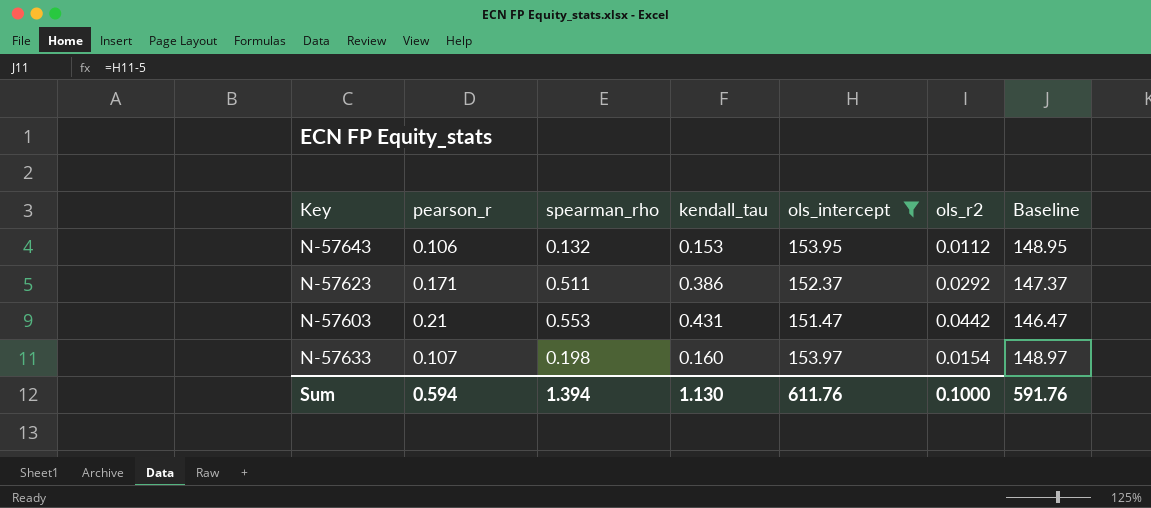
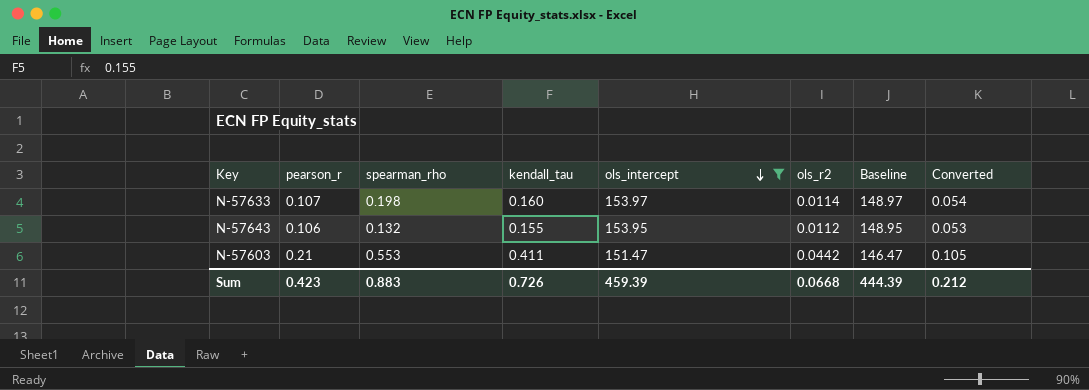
row order: none -> ols_intercept descending
column Converted | formula: none -> [pearson_r] * 0.5
row N-57623: 0.171 | 0.511 | 0.386 | 152.37 | 0.0292 | 147.37 -> none
N-57633 | ols_r2: 0.0154 -> 0.0114
N-57643 | kendall_tau: 0.153 -> 0.155
N-57603 | kendall_tau: 0.431 -> 0.411
Sum | pearson_r: 0.594 -> 0.423
Sum | spearman_rho: 1.394 -> 0.883
Sum | kendall_tau: 1.130 -> 0.726
Sum | ols_intercept: 611.76 -> 459.39
Sum | ols_r2: 0.1000 -> 0.0668
Sum | Baseline: 591.76 -> 444.39

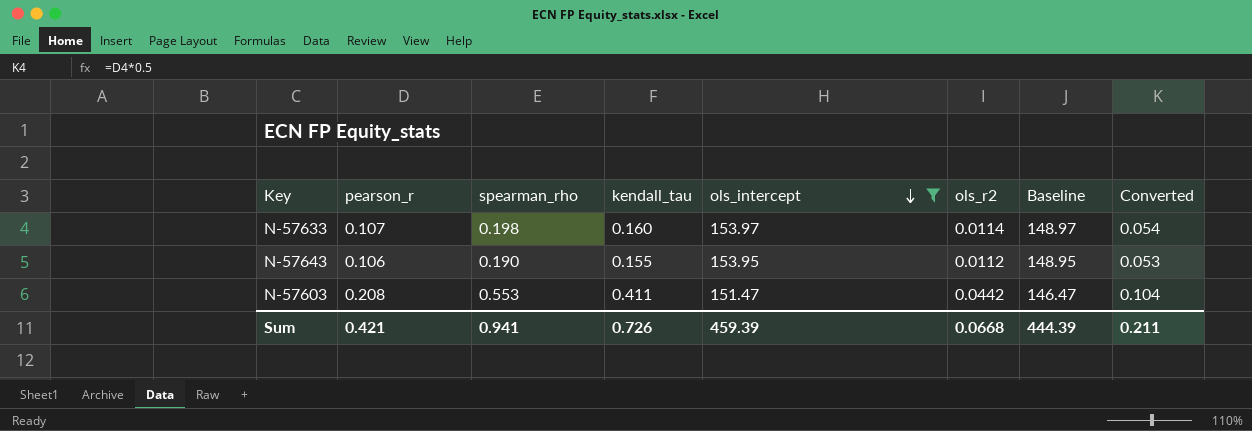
N-57643 | spearman_rho: 0.132 -> 0.190
N-57603 | pearson_r: 0.21 -> 0.208
N-57603 | Converted: 0.105 -> 0.104
Sum | pearson_r: 0.423 -> 0.421
Sum | spearman_rho: 0.883 -> 0.941
Sum | Converted: 0.212 -> 0.211

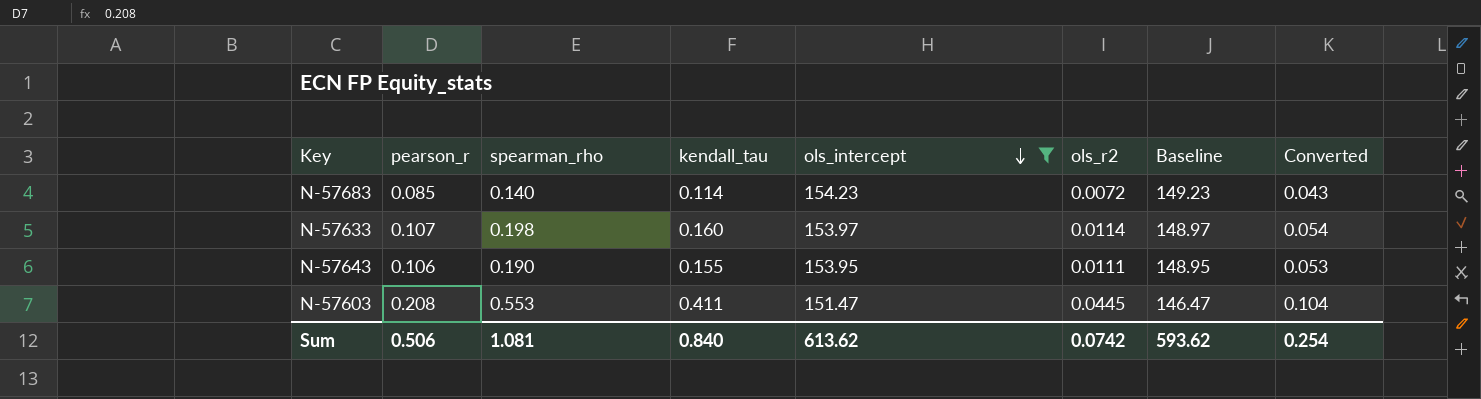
row N-57683: none -> 0.085 | 0.140 | 0.114 | 154.23 | 0.0072 | 149.23 | 0.043
N-57643 | ols_r2: 0.0112 -> 0.0111
N-57603 | ols_r2: 0.0442 -> 0.0445
Sum | pearson_r: 0.421 -> 0.506
Sum | spearman_rho: 0.941 -> 1.081
Sum | kendall_tau: 0.726 -> 0.840
Sum | ols_intercept: 459.39 -> 613.62
Sum | ols_r2: 0.0668 -> 0.0742
Sum | Baseline: 444.39 -> 593.62
Sum | Converted: 0.211 -> 0.254

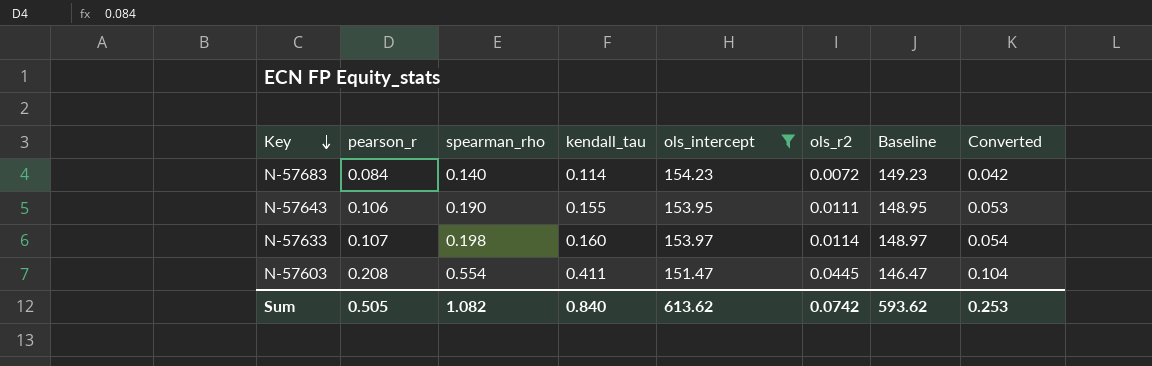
row order: ols_intercept descending -> Key descending
N-57683 | pearson_r: 0.085 -> 0.084
N-57683 | Converted: 0.043 -> 0.042
N-57603 | spearman_rho: 0.553 -> 0.554
Sum | pearson_r: 0.506 -> 0.505
Sum | spearman_rho: 1.081 -> 1.082
Sum | Converted: 0.254 -> 0.253

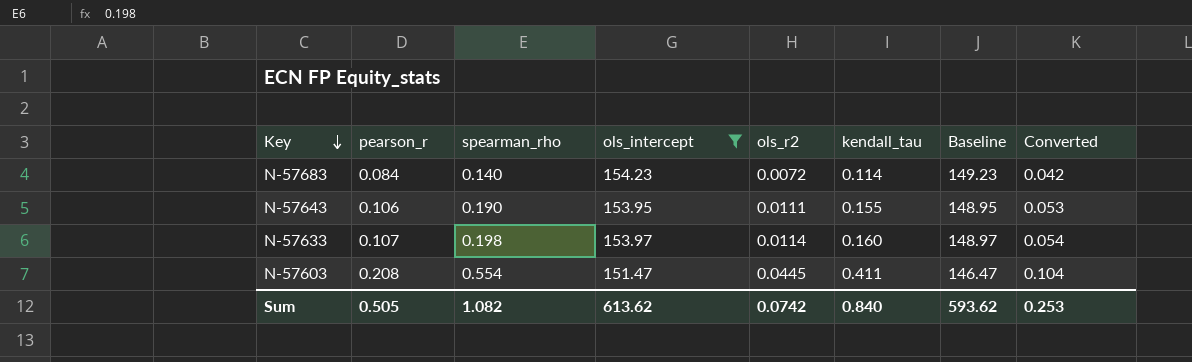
column kendall_tau | position: 4 -> 6

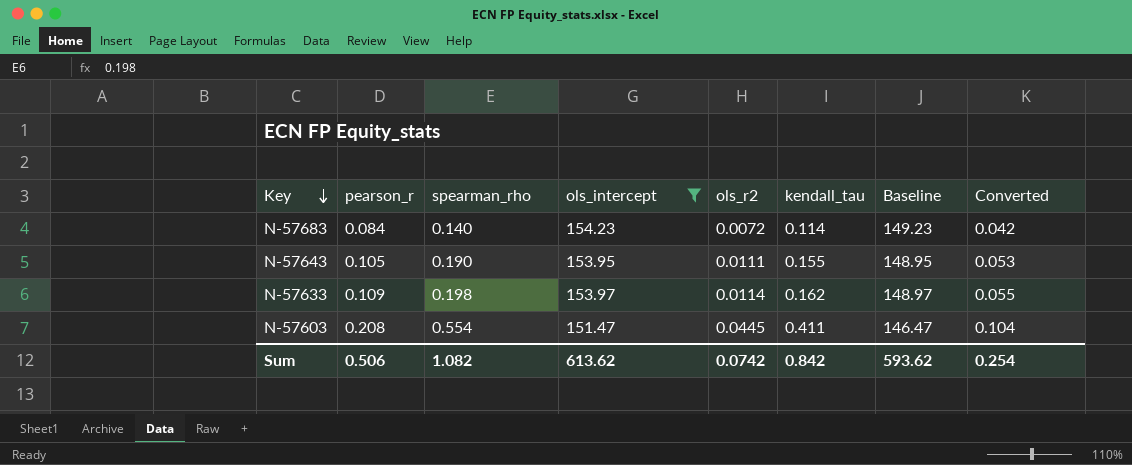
N-57643 | pearson_r: 0.106 -> 0.105
N-57633 | pearson_r: 0.107 -> 0.109
N-57633 | kendall_tau: 0.160 -> 0.162
N-57633 | Converted: 0.054 -> 0.055
Sum | pearson_r: 0.505 -> 0.506
Sum | kendall_tau: 0.840 -> 0.842
Sum | Converted: 0.253 -> 0.254

